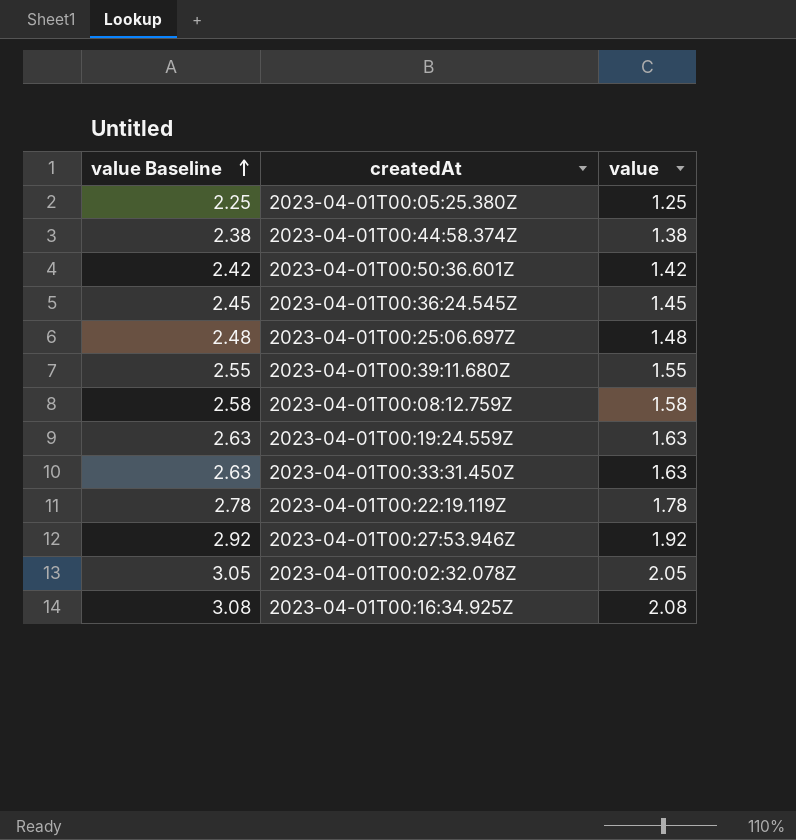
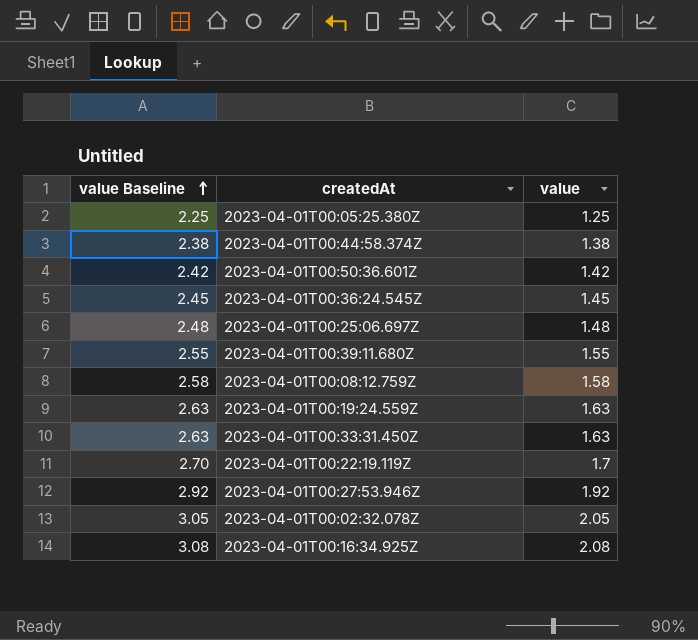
2023-04-01T00:22:19.119Z | value Baseline: 2.78 -> 2.70
2023-04-01T00:22:19.119Z | value: 1.78 -> 1.7

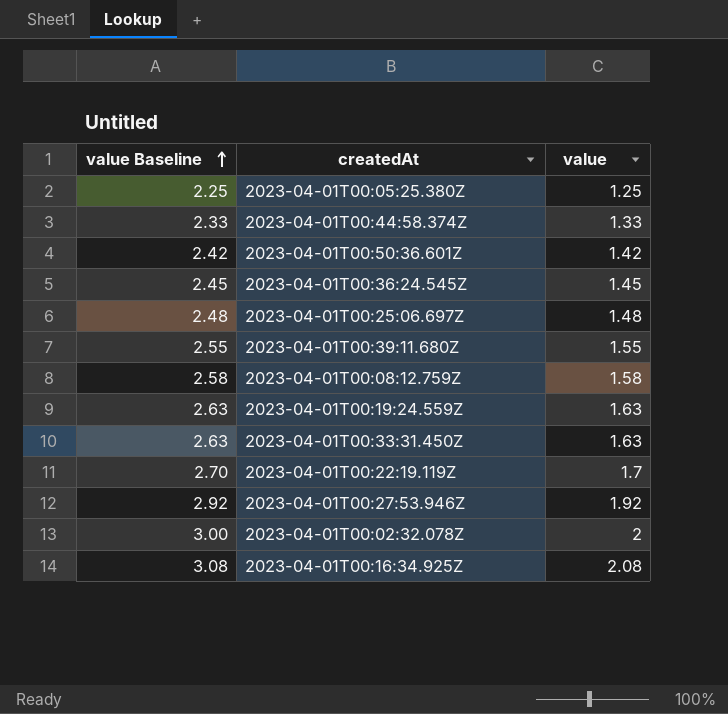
2023-04-01T00:44:58.374Z | value Baseline: 2.38 -> 2.33
2023-04-01T00:44:58.374Z | value: 1.38 -> 1.33
2023-04-01T00:02:32.078Z | value Baseline: 3.05 -> 3.00
2023-04-01T00:02:32.078Z | value: 2.05 -> 2

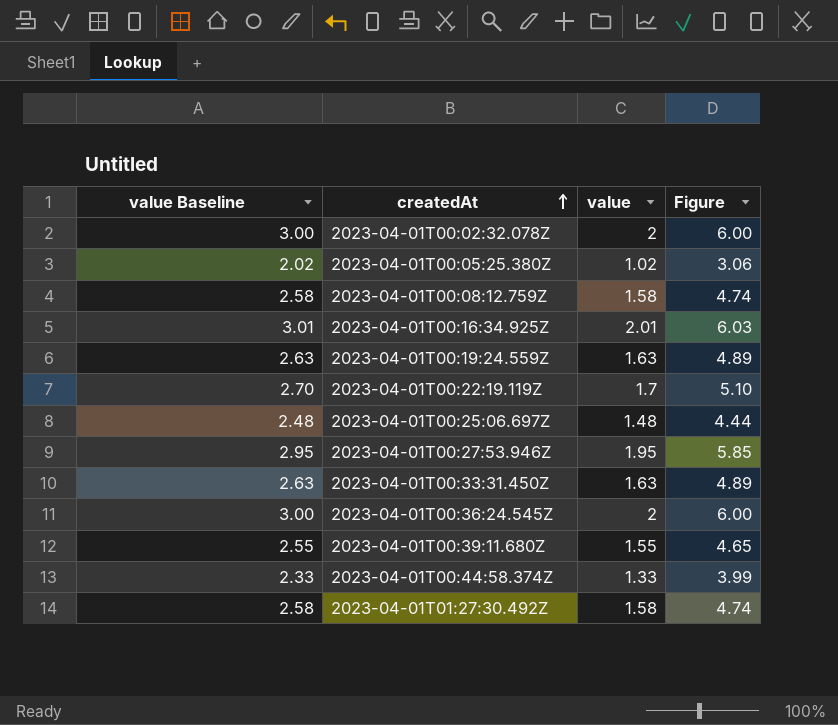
row order: value Baseline ascending -> createdAt ascending
column Figure | formula: none -> [value] * 3
row 2023-04-01T00:50:36.601Z: 2.42 | 1.42 -> none
2023-04-01T00:05:25.380Z | value Baseline: 2.25 -> 2.02
2023-04-01T00:05:25.380Z | value: 1.25 -> 1.02
2023-04-01T00:16:34.925Z | value Baseline: 3.08 -> 3.01
2023-04-01T00:16:34.925Z | value: 2.08 -> 2.01
2023-04-01T00:27:53.946Z | value Baseline: 2.92 -> 2.95
2023-04-01T00:27:53.946Z | value: 1.92 -> 1.95
2023-04-01T00:36:24.545Z | value Baseline: 2.45 -> 3.00
2023-04-01T00:36:24.545Z | value: 1.45 -> 2
row 2023-04-01T01:27:30.492Z: none -> 2.58 | 1.58 | 4.74

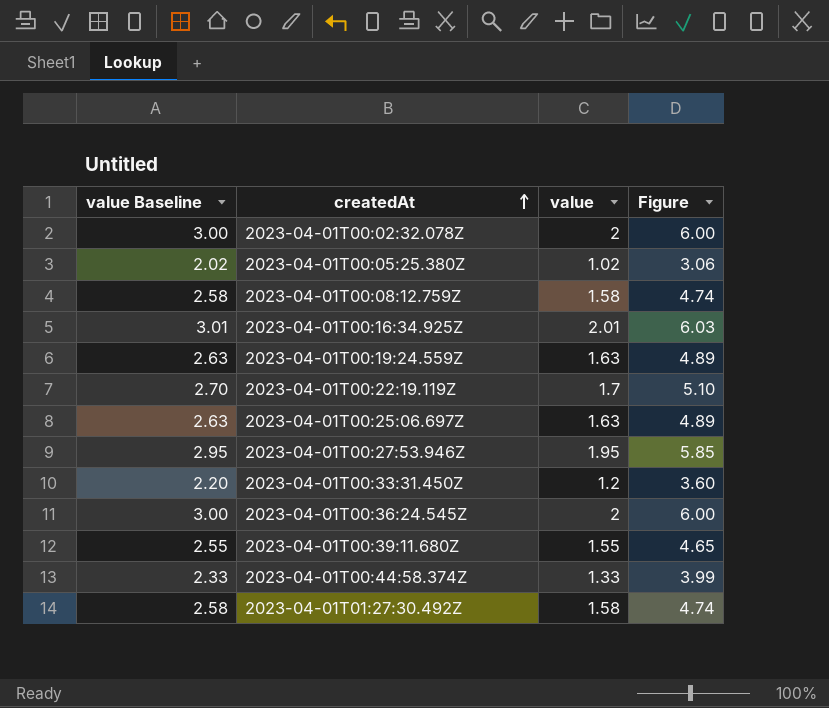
2023-04-01T00:25:06.697Z | value Baseline: 2.48 -> 2.63
2023-04-01T00:25:06.697Z | value: 1.48 -> 1.63
2023-04-01T00:25:06.697Z | Figure: 4.44 -> 4.89
2023-04-01T00:33:31.450Z | value Baseline: 2.63 -> 2.20
2023-04-01T00:33:31.450Z | value: 1.63 -> 1.2
2023-04-01T00:33:31.450Z | Figure: 4.89 -> 3.60

